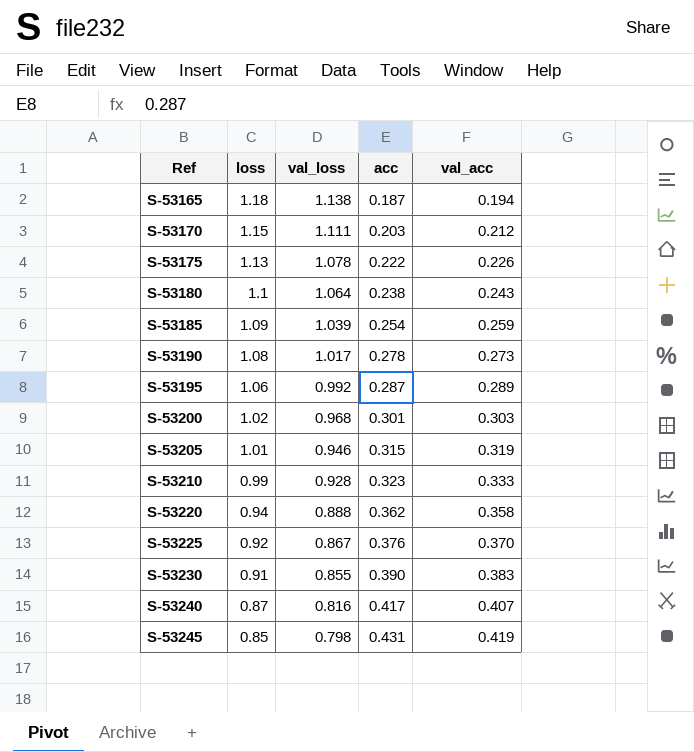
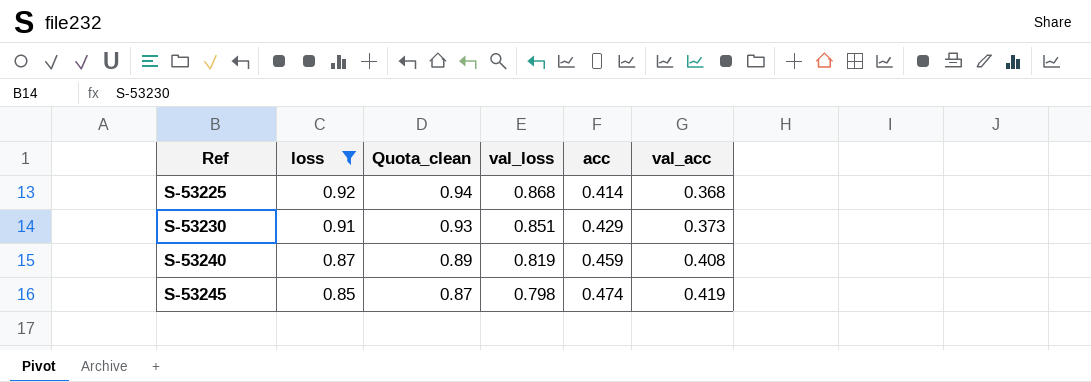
filter: none -> loss <= 0.92
column Quota_clean | formula: none -> [loss] * 1.02
S-53225 | val_loss: 0.867 -> 0.868
S-53225 | acc: 0.376 -> 0.414
S-53225 | val_acc: 0.370 -> 0.368
S-53230 | val_loss: 0.855 -> 0.851
S-53230 | acc: 0.390 -> 0.429
S-53230 | val_acc: 0.383 -> 0.373
S-53240 | val_loss: 0.816 -> 0.819
S-53240 | acc: 0.417 -> 0.459
S-53240 | val_acc: 0.407 -> 0.408
S-53245 | acc: 0.431 -> 0.474

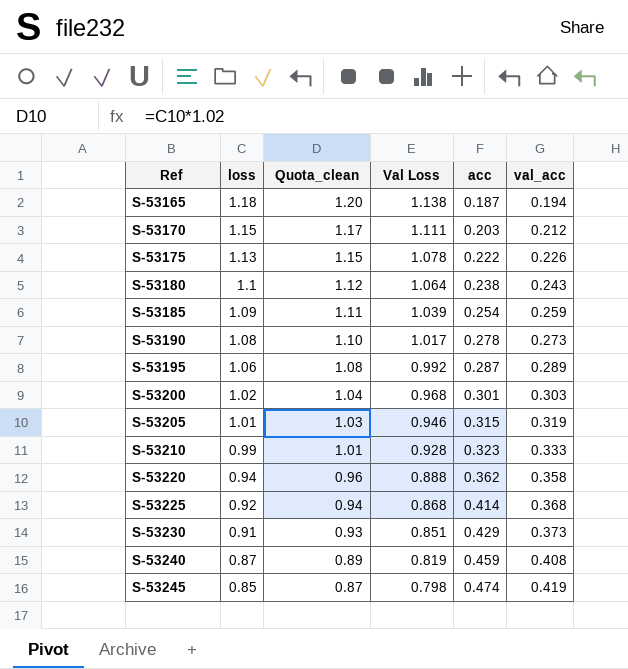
filter: loss <= 0.92 -> none
column name: val_loss -> Val Loss

